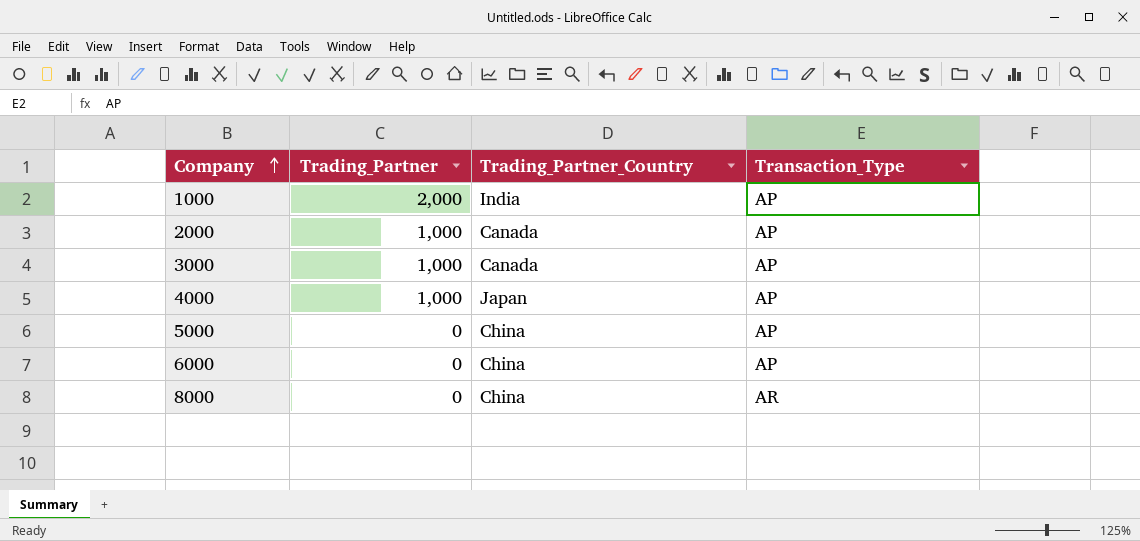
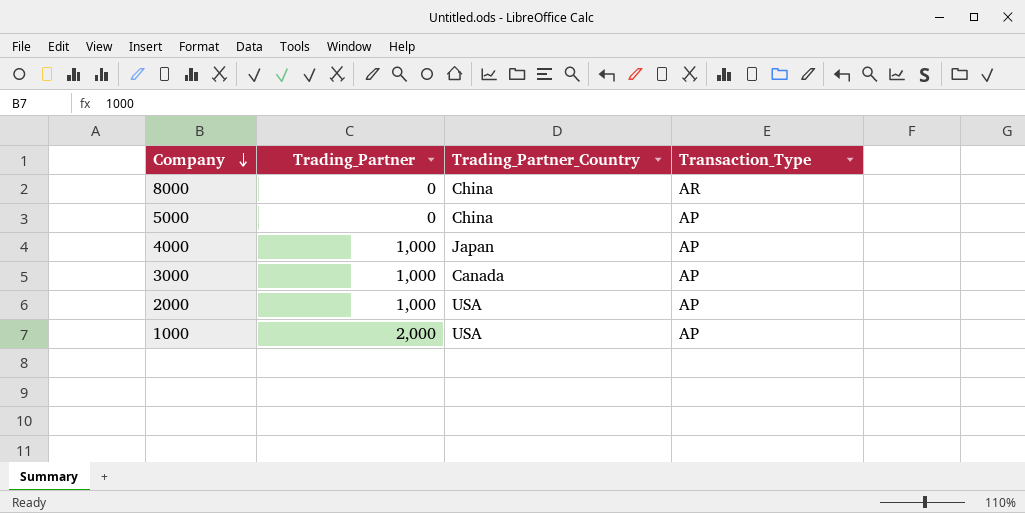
row order: Company ascending -> Company descending
row 6000: 0 | China | AP -> none
2000 | Trading_Partner_Country: Canada -> USA
1000 | Trading_Partner_Country: India -> USA

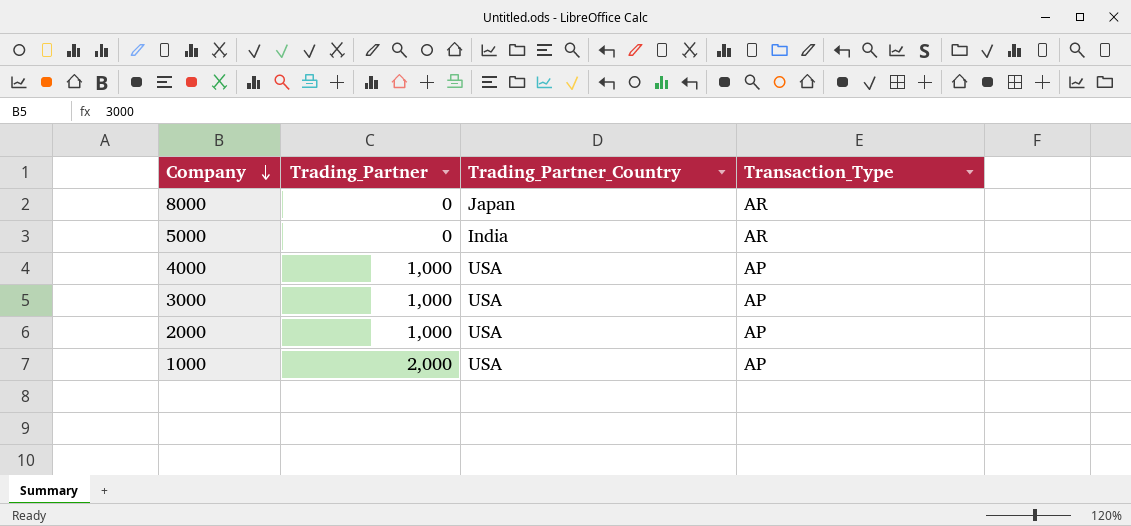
8000 | Trading_Partner_Country: China -> Japan
5000 | Trading_Partner_Country: China -> India
5000 | Transaction_Type: AP -> AR
4000 | Trading_Partner_Country: Japan -> USA
3000 | Trading_Partner_Country: Canada -> USA

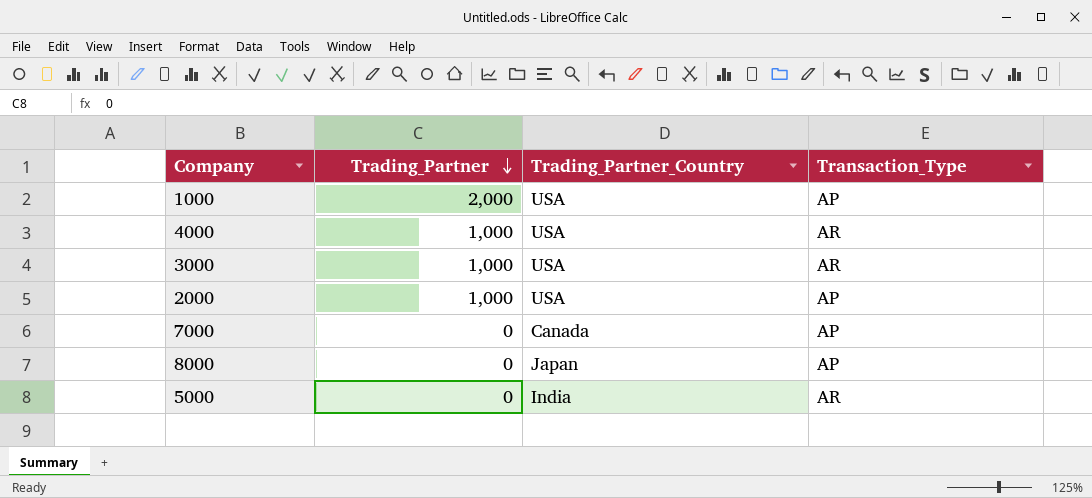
row order: Company descending -> Trading_Partner descending
4000 | Transaction_Type: AP -> AR
3000 | Transaction_Type: AP -> AR
row 7000: none -> 0 | Canada | AP
8000 | Transaction_Type: AR -> AP

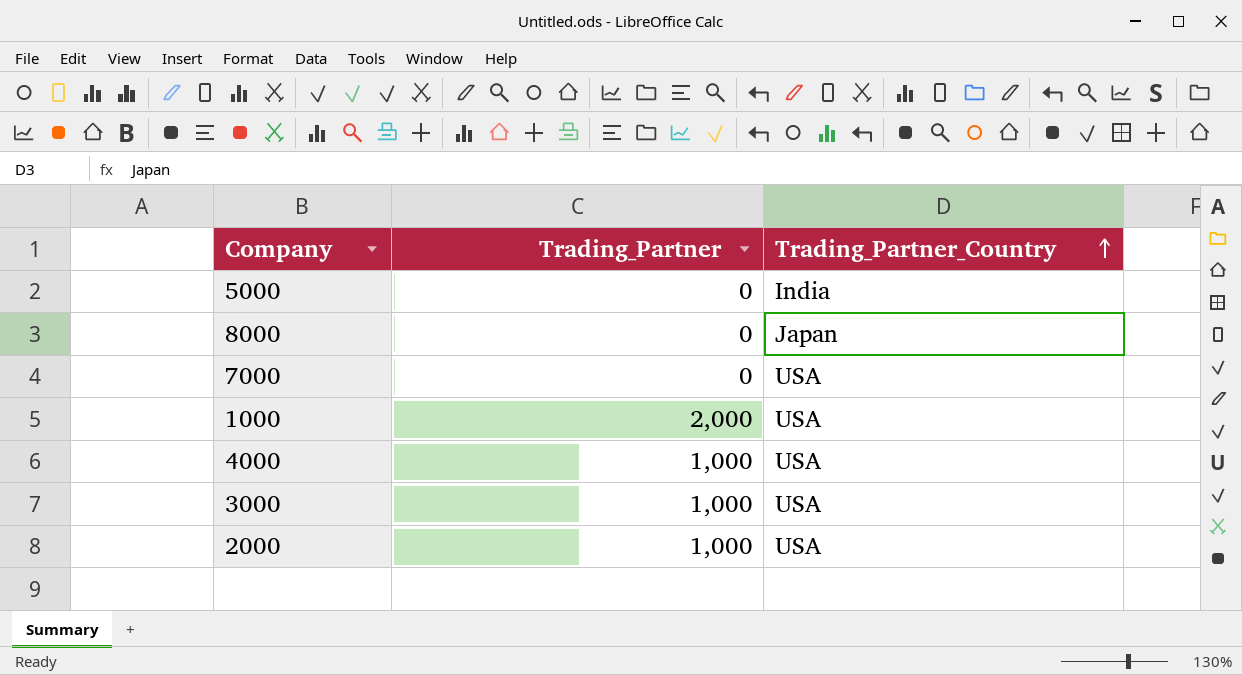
row order: Trading_Partner descending -> Trading_Partner_Country ascending
column Transaction_Type | position: 4 -> none
7000 | Trading_Partner_Country: Canada -> USA

